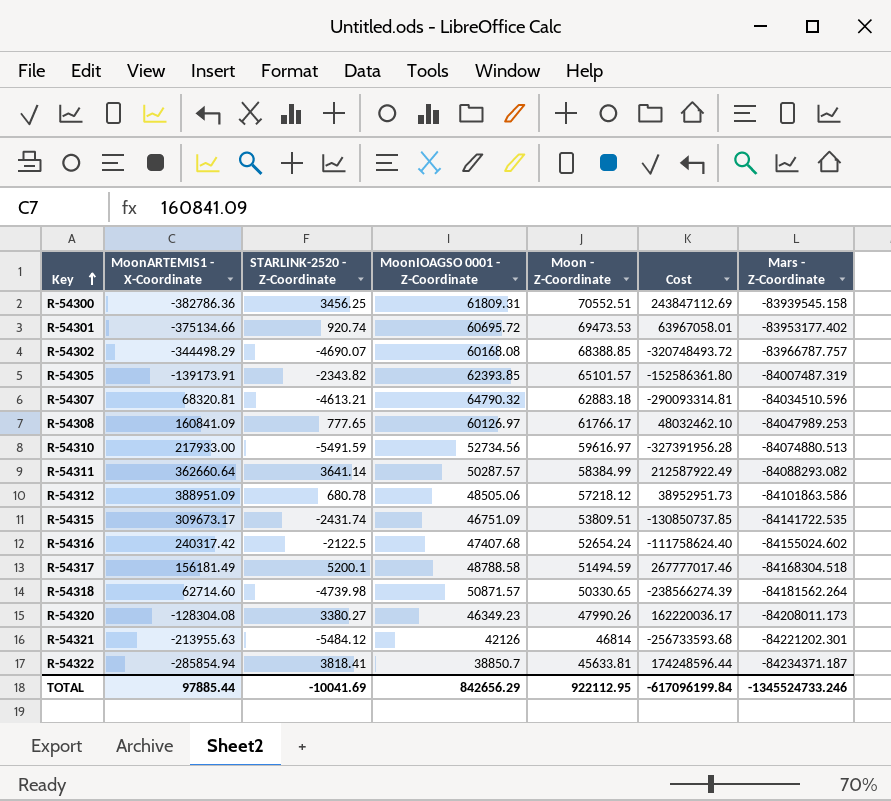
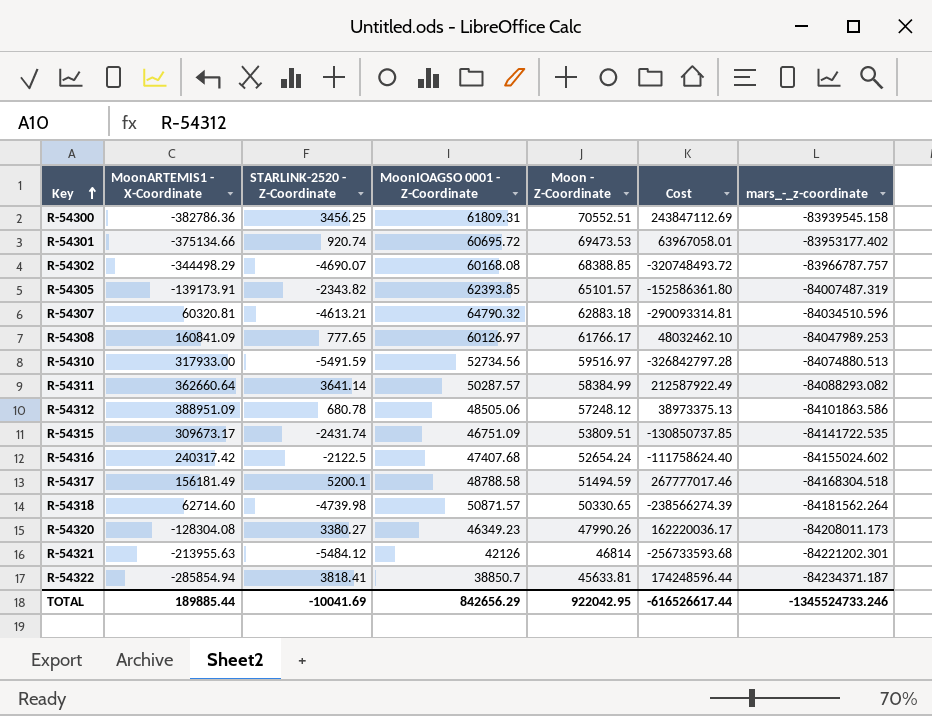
column name: Mars - Z-Coordinate -> mars_-_z-coordinate
R-54307 | MoonARTEMIS1 - X-Coordinate: 68320.81 -> 60320.81
R-54310 | MoonARTEMIS1 - X-Coordinate: 217933.00 -> 317933.00
R-54310 | Moon - Z-Coordinate: 59616.97 -> 59516.97
R-54310 | Cost: -327391956.28 -> -326842797.28
R-54312 | Moon - Z-Coordinate: 57218.12 -> 57248.12
R-54312 | Cost: 38952951.73 -> 38973375.13
TOTAL | MoonARTEMIS1 - X-Coordinate: 97885.44 -> 189885.44
TOTAL | Moon - Z-Coordinate: 922112.95 -> 922042.95
TOTAL | Cost: -617096199.84 -> -616526617.44

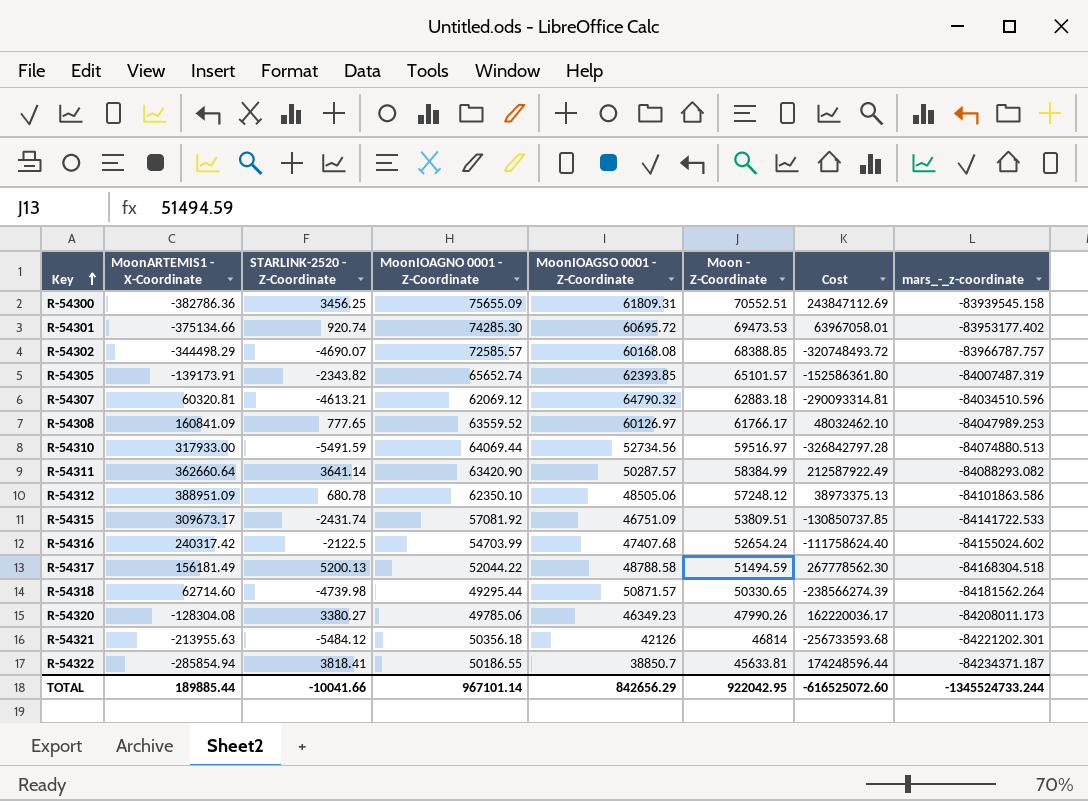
column MoonIOAGNO 0001 - Z-Coordinate | position: none -> 4
R-54315 | mars_-_z-coordinate: -84141722.535 -> -84141722.533
R-54317 | STARLINK-2520 - Z-Coordinate: 5200.1 -> 5200.13
R-54317 | Cost: 267777017.46 -> 267778562.30
TOTAL | STARLINK-2520 - Z-Coordinate: -10041.69 -> -10041.66
TOTAL | Cost: -616526617.44 -> -616525072.60
TOTAL | mars_-_z-coordinate: -1345524733.246 -> -1345524733.244

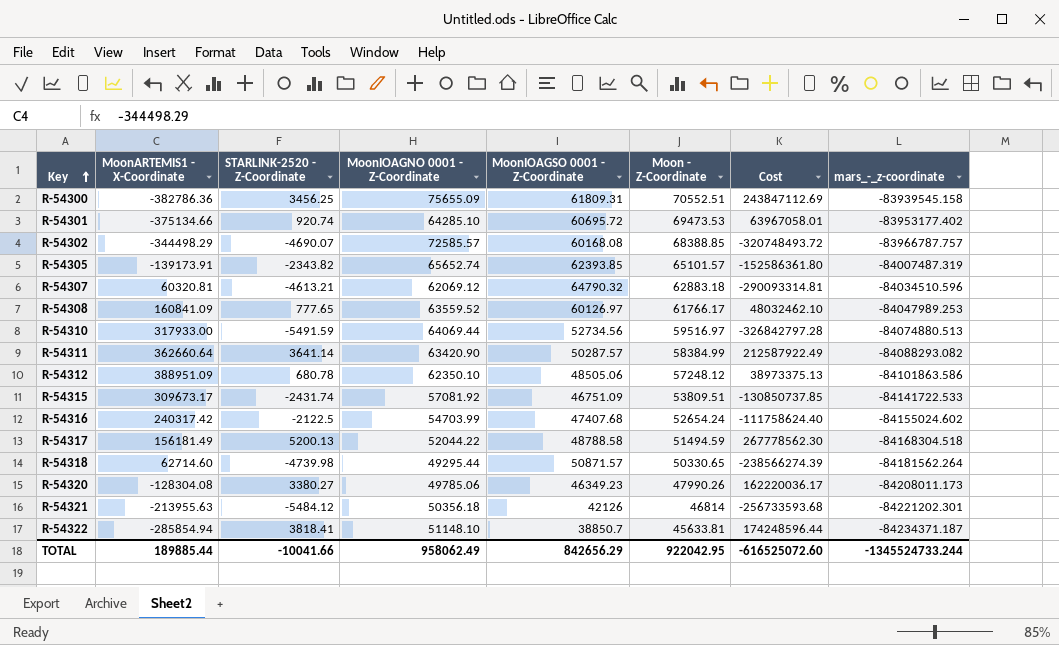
R-54301 | MoonIOAGNO 0001 - Z-Coordinate: 74285.30 -> 64285.10
R-54322 | MoonIOAGNO 0001 - Z-Coordinate: 50186.55 -> 51148.10
TOTAL | MoonIOAGNO 0001 - Z-Coordinate: 967101.14 -> 958062.49

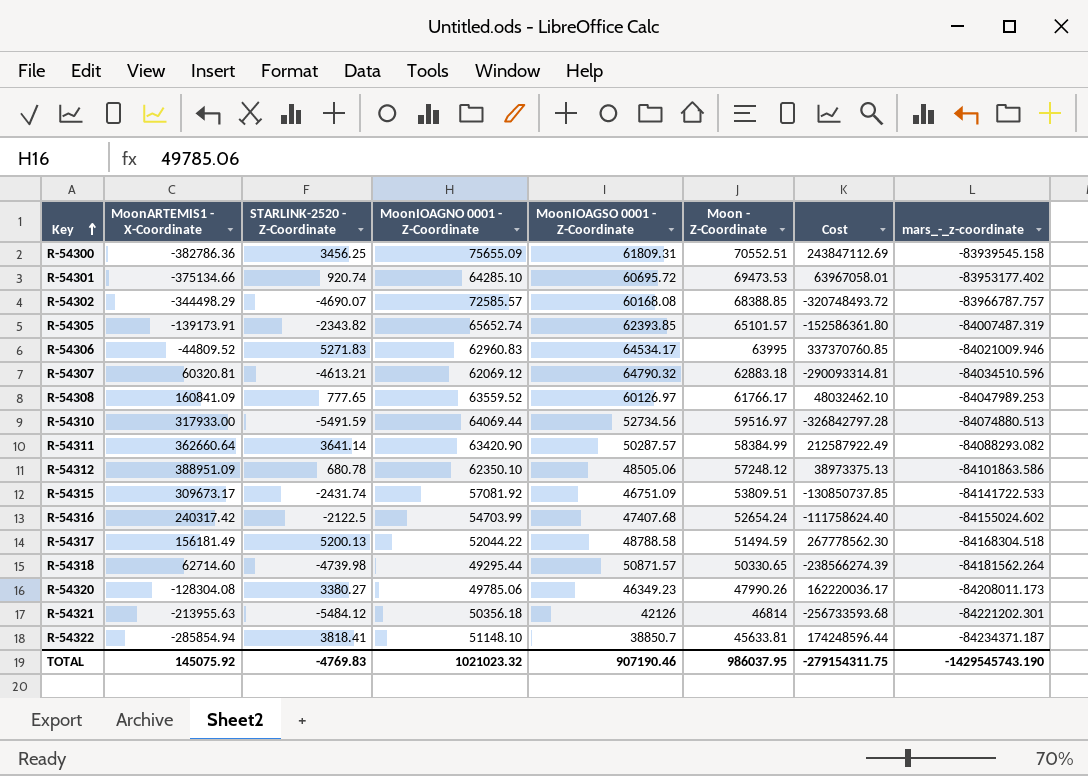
row R-54306: none -> -44809.52 | 5271.83 | 62960.83 | 64534.17 | 63995 | 337370760.85 | -84021009.946
TOTAL | MoonARTEMIS1 - X-Coordinate: 189885.44 -> 145075.92
TOTAL | STARLINK-2520 - Z-Coordinate: -10041.66 -> -4769.83
TOTAL | MoonIOAGNO 0001 - Z-Coordinate: 958062.49 -> 1021023.32
TOTAL | MoonIOAGSO 0001 - Z-Coordinate: 842656.29 -> 907190.46
TOTAL | Moon - Z-Coordinate: 922042.95 -> 986037.95
TOTAL | Cost: -616525072.60 -> -279154311.75
TOTAL | mars_-_z-coordinate: -1345524733.244 -> -1429545743.190

